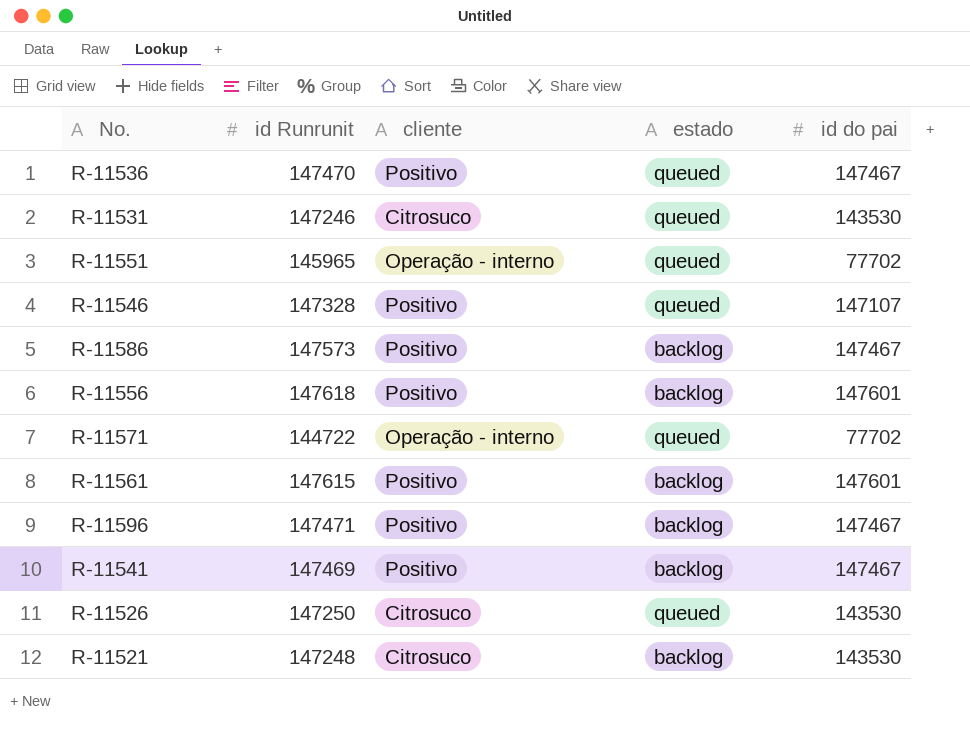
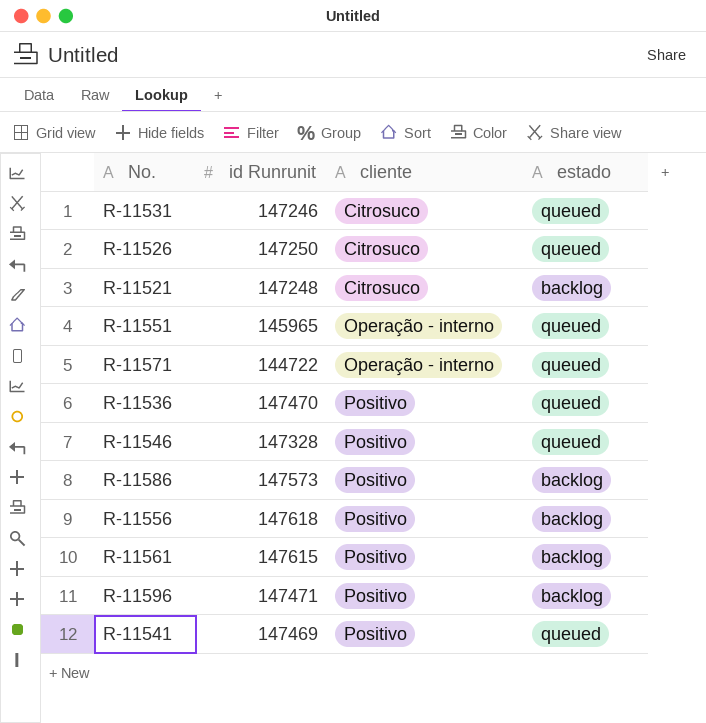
row order: none -> cliente ascending
column id do pai | position: 5 -> none
R-11541 | estado: backlog -> queued

